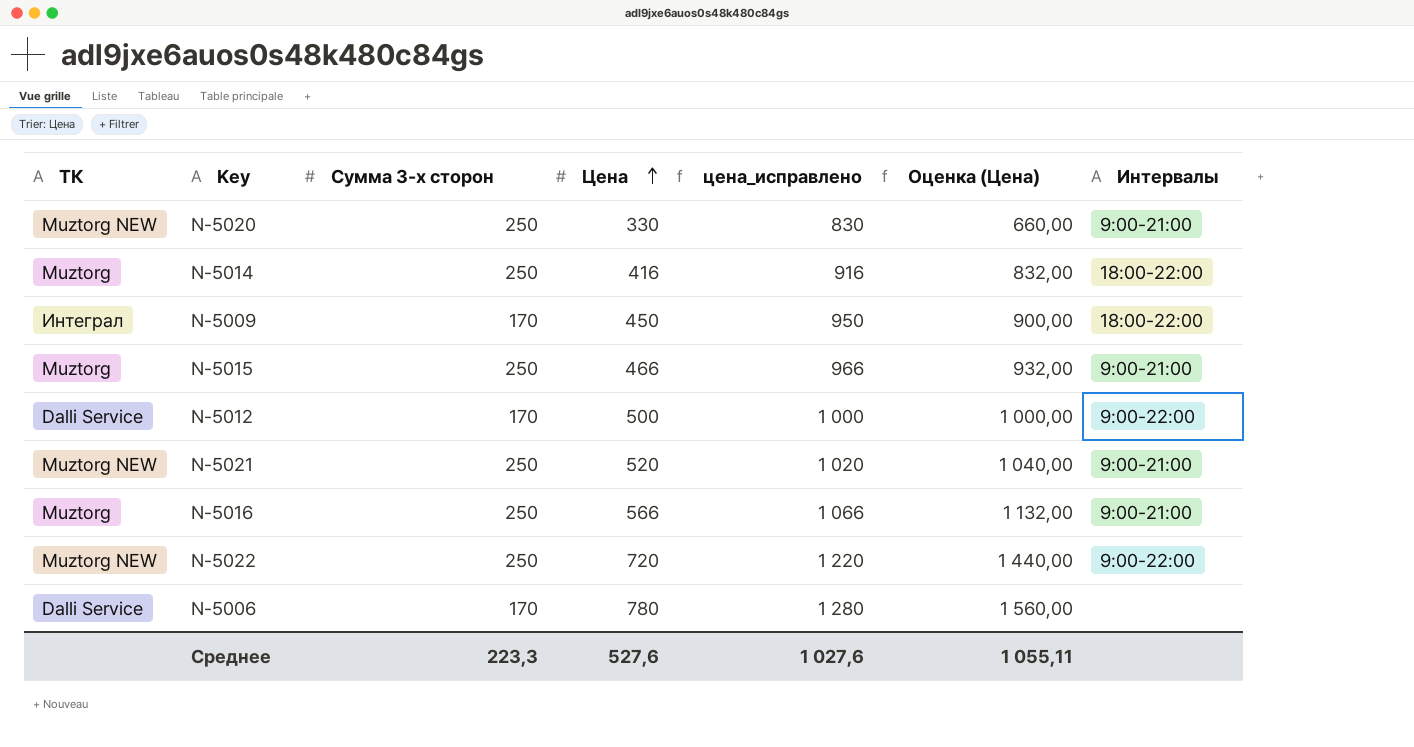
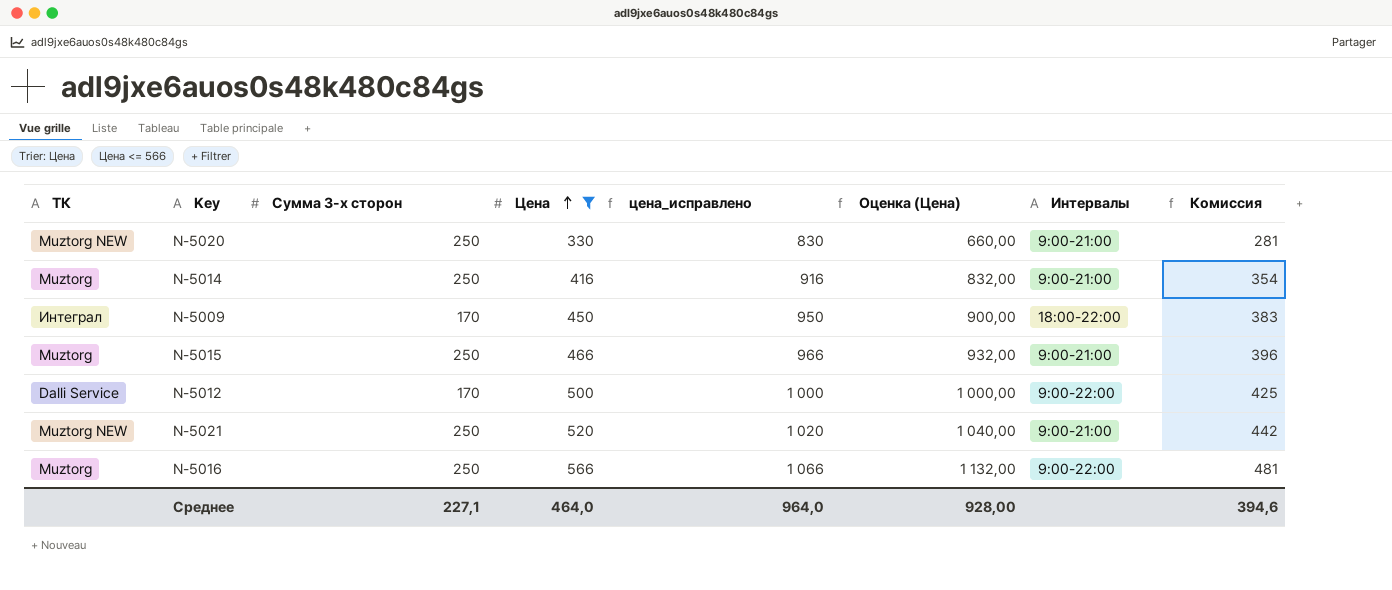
filter: none -> Цена <= 566
column Комиссия | formula: none -> [Цена] * 0,85
N-5014 | Интервалы: 18:00-22:00 -> 9:00-21:00
N-5016 | Интервалы: 9:00-21:00 -> 9:00-22:00
Среднее | Сумма 3-х сторон: 223,3 -> 227,1
Среднее | Цена: 527,6 -> 464,0
Среднее | цена_исправлено: 1 027,6 -> 964,0
Среднее | Оценка (Цена): 1 055,11 -> 928,00

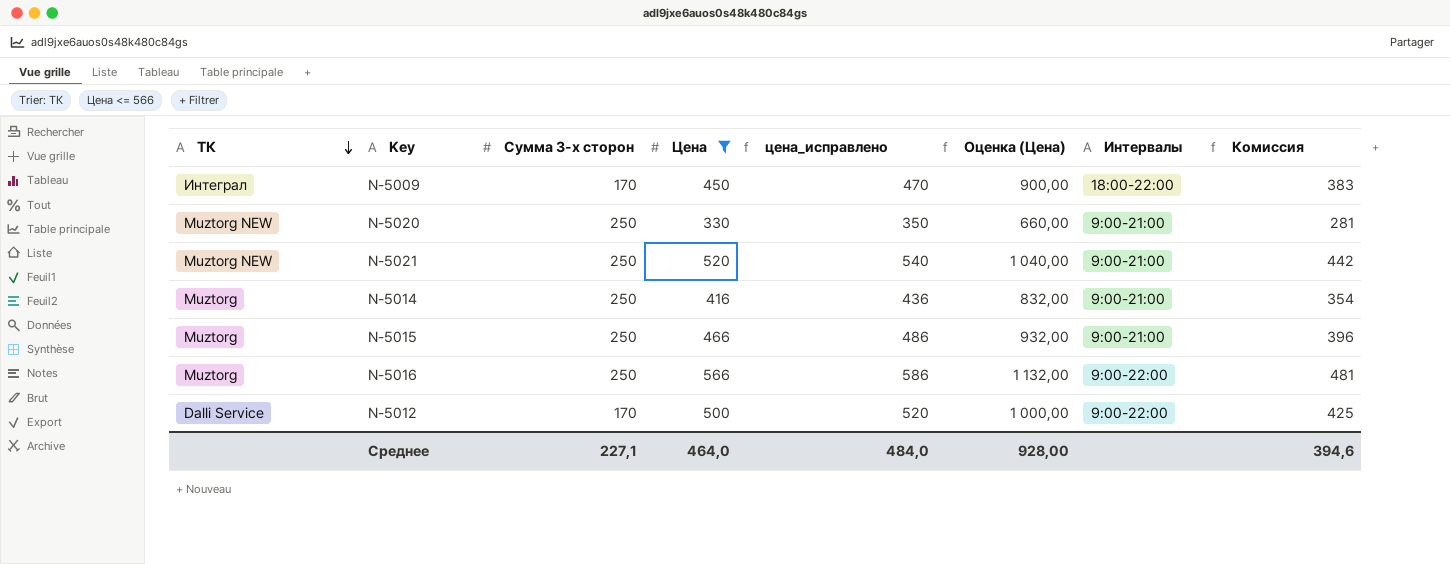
row order: Цена ascending -> ТК descending
column цена_исправлено | formula: [Цена] + 500 -> [Цена] + 20
Среднее | цена_исправлено: 964,0 -> 484,0

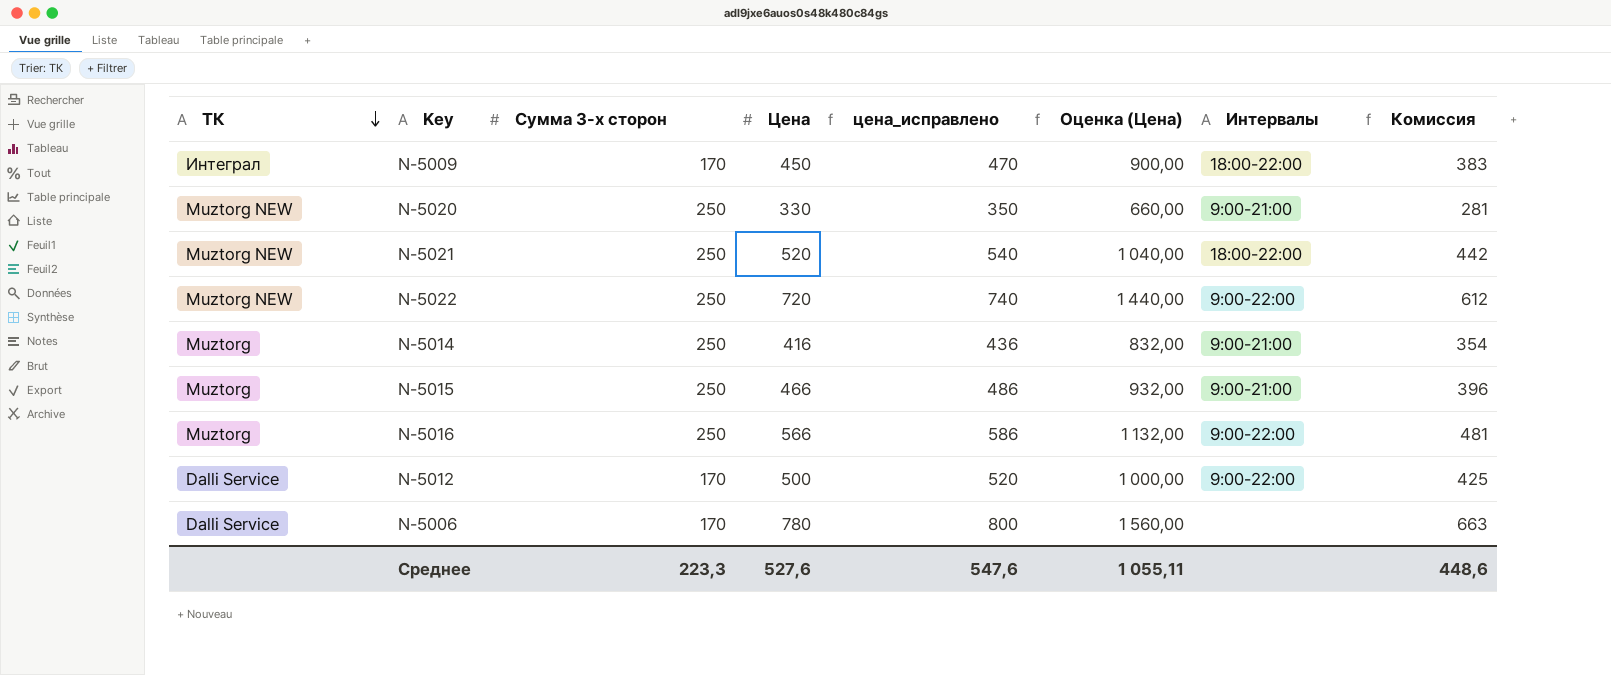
filter: Цена <= 566 -> none
N-5021 | Интервалы: 9:00-21:00 -> 18:00-22:00
Среднее | Сумма 3-х сторон: 227,1 -> 223,3
Среднее | Цена: 464,0 -> 527,6
Среднее | цена_исправлено: 484,0 -> 547,6
Среднее | Оценка (Цена): 928,00 -> 1 055,11
Среднее | Комиссия: 394,6 -> 448,6

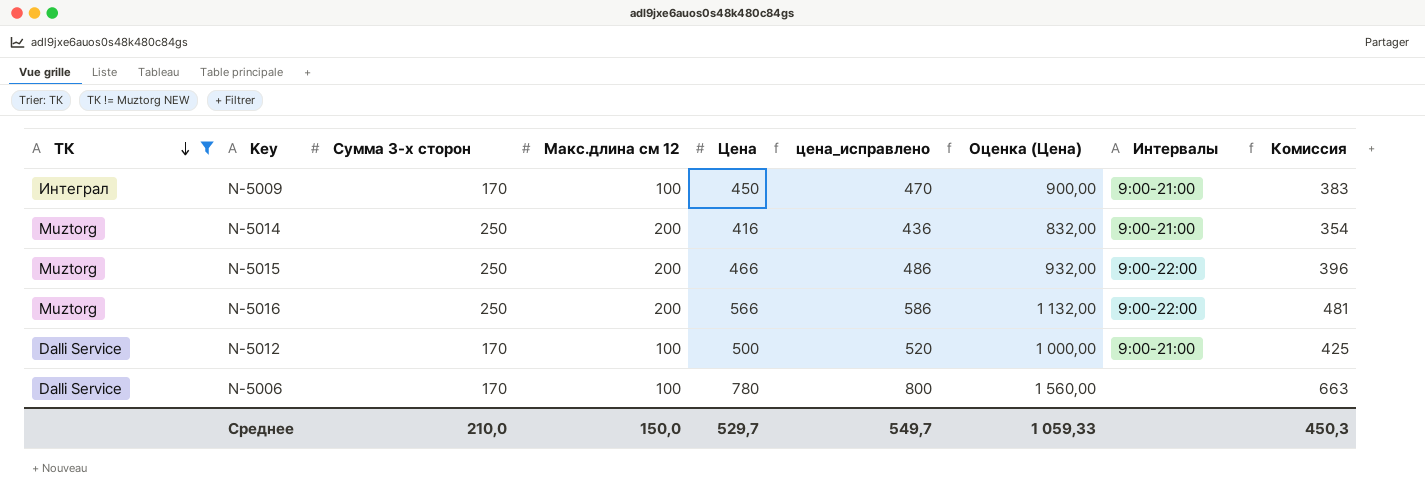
filter: none -> ТК != Muztorg NEW
column Макс.длина см 12 | position: none -> 4
N-5009 | Интервалы: 18:00-22:00 -> 9:00-21:00
N-5015 | Интервалы: 9:00-21:00 -> 9:00-22:00
N-5012 | Интервалы: 9:00-22:00 -> 9:00-21:00
Среднее | Сумма 3-х сторон: 223,3 -> 210,0
Среднее | Цена: 527,6 -> 529,7
Среднее | цена_исправлено: 547,6 -> 549,7
Среднее | Оценка (Цена): 1 055,11 -> 1 059,33
Среднее | Комиссия: 448,6 -> 450,3

